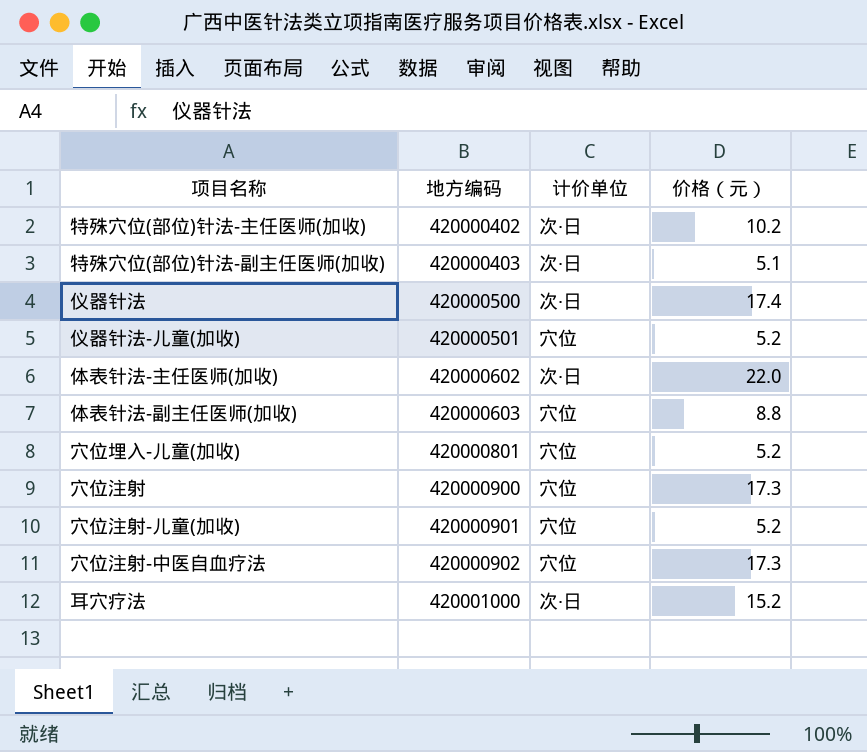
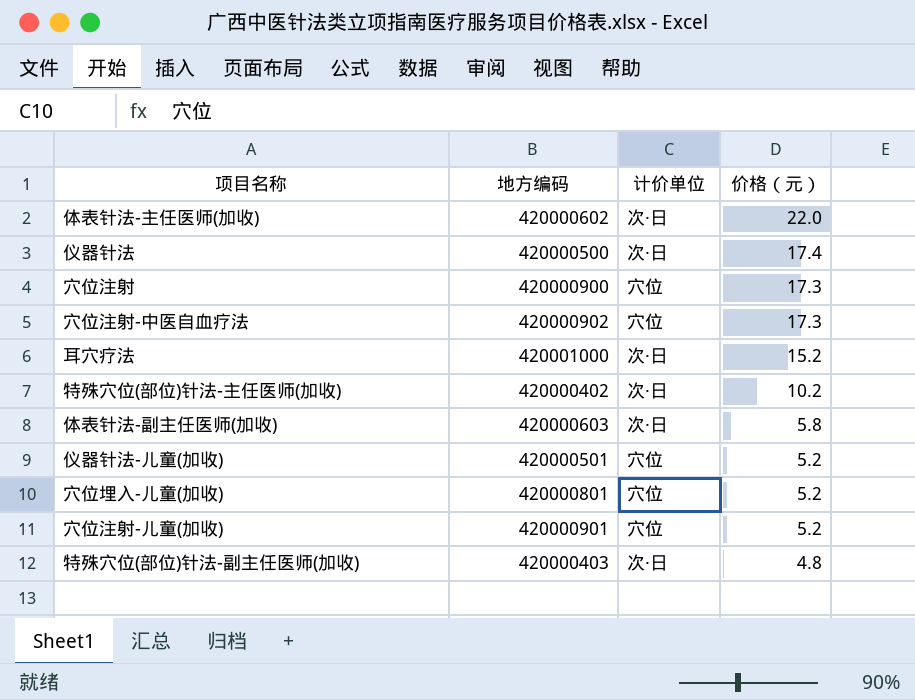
row order: 地方编码 ascending -> 价格（元） descending
体表针法-副主任医师(加收) | 计价单位: 穴位 -> 次·日
体表针法-副主任医师(加收) | 价格（元）: 8.8 -> 5.8
特殊穴位(部位)针法-副主任医师(加收) | 价格（元）: 5.1 -> 4.8

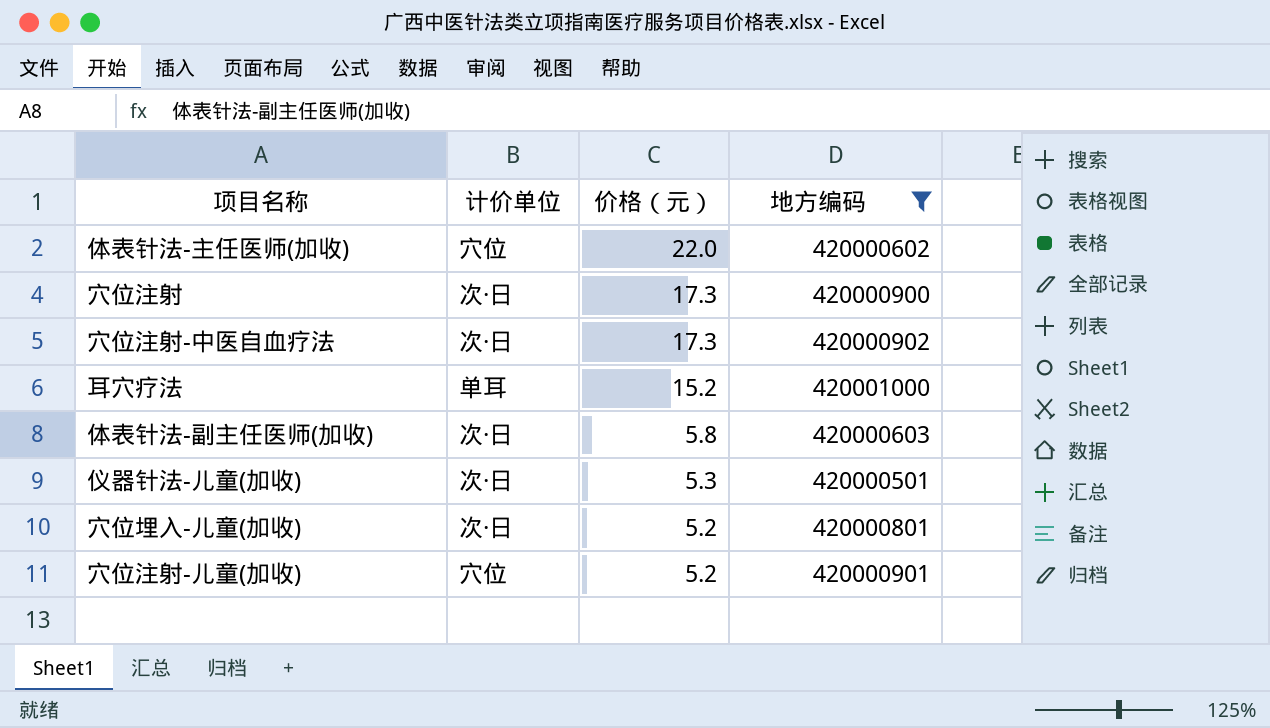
filter: none -> 地方编码 >= 420000501
column 地方编码 | position: 2 -> 4
体表针法-主任医师(加收) | 计价单位: 次·日 -> 穴位
穴位注射 | 计价单位: 穴位 -> 次·日
穴位注射-中医自血疗法 | 计价单位: 穴位 -> 次·日
耳穴疗法 | 计价单位: 次·日 -> 单耳
仪器针法-儿童(加收) | 计价单位: 穴位 -> 次·日
仪器针法-儿童(加收) | 价格（元）: 5.2 -> 5.3
穴位埋入-儿童(加收) | 计价单位: 穴位 -> 次·日

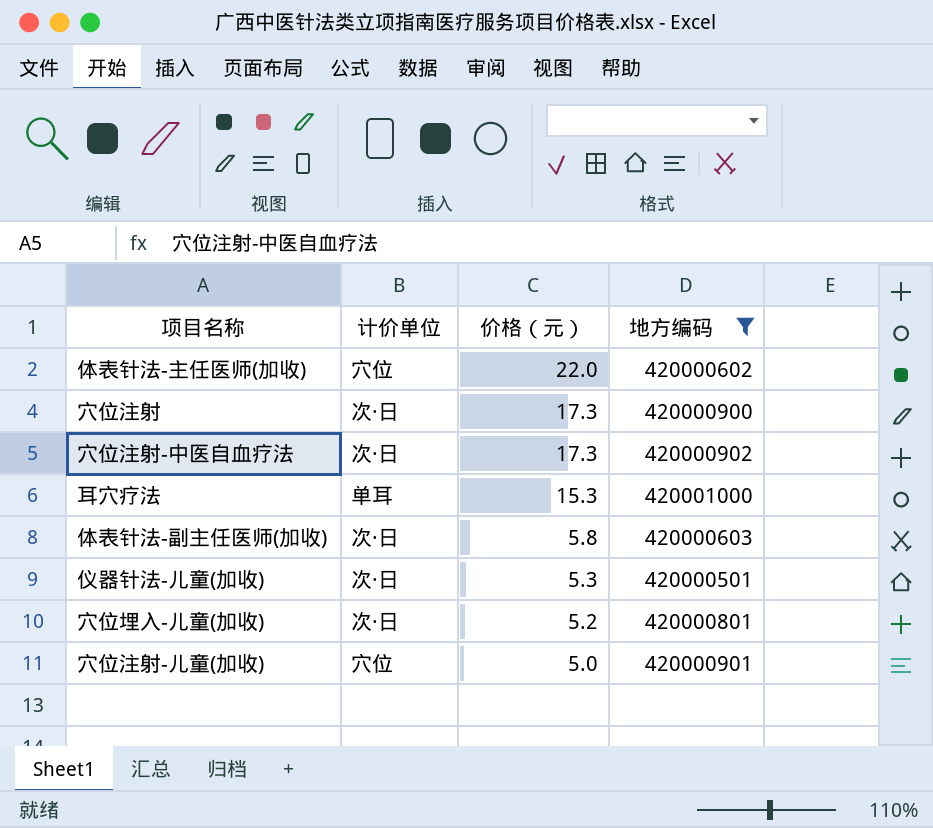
耳穴疗法 | 价格（元）: 15.2 -> 15.3
穴位注射-儿童(加收) | 价格（元）: 5.2 -> 5.0

